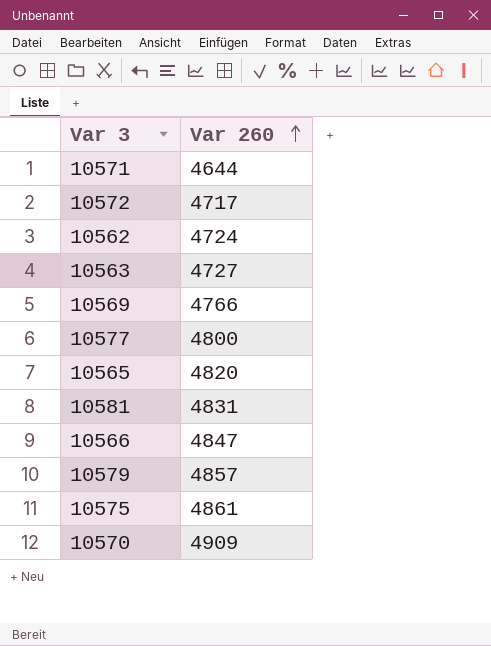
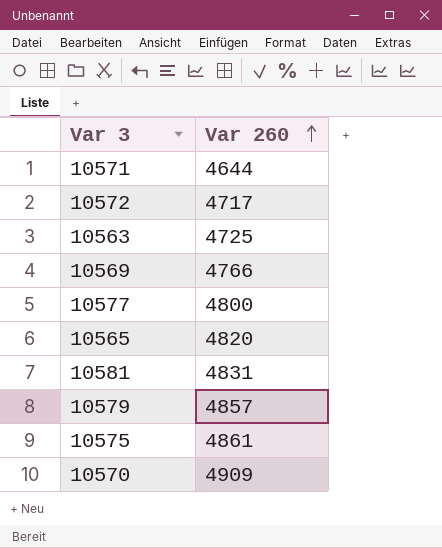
row 10562: 4724 -> none
row 10566: 4847 -> none
10563 | Var 260: 4727 -> 4725

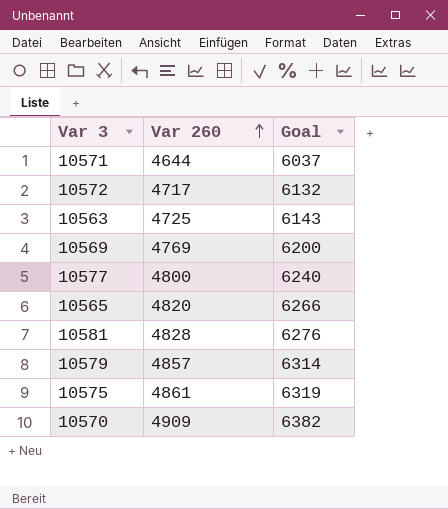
column Goal | formula: none -> [Var 260] * 1.3
10569 | Var 260: 4766 -> 4769
10581 | Var 260: 4831 -> 4828

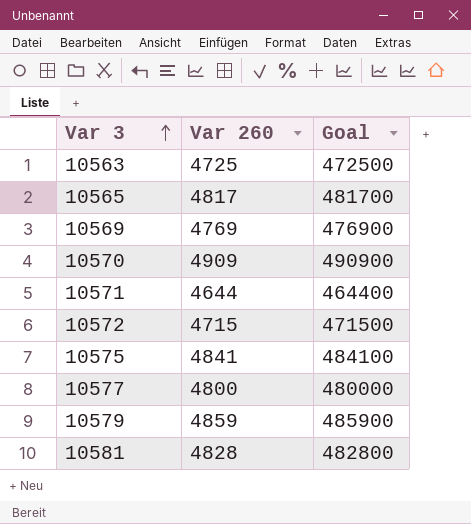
row order: Var 260 ascending -> Var 3 ascending
column Goal | formula: [Var 260] * 1.3 -> [Var 260] * 100
10565 | Var 260: 4820 -> 4817
10572 | Var 260: 4717 -> 4715
10575 | Var 260: 4861 -> 4841
10579 | Var 260: 4857 -> 4859

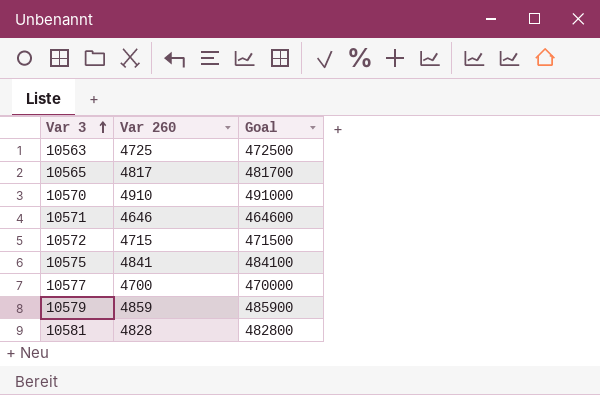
row 10569: 4769 | 476900 -> none
10570 | Var 260: 4909 -> 4910
10570 | Goal: 490900 -> 491000
10571 | Var 260: 4644 -> 4646
10571 | Goal: 464400 -> 464600
10577 | Var 260: 4800 -> 4700
10577 | Goal: 480000 -> 470000

